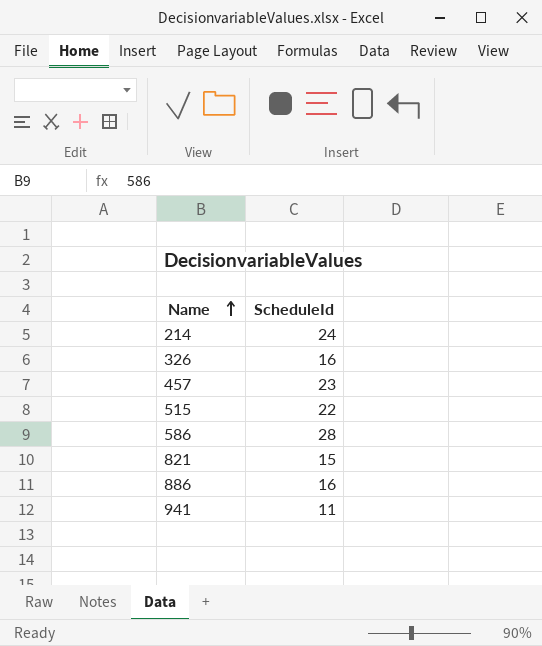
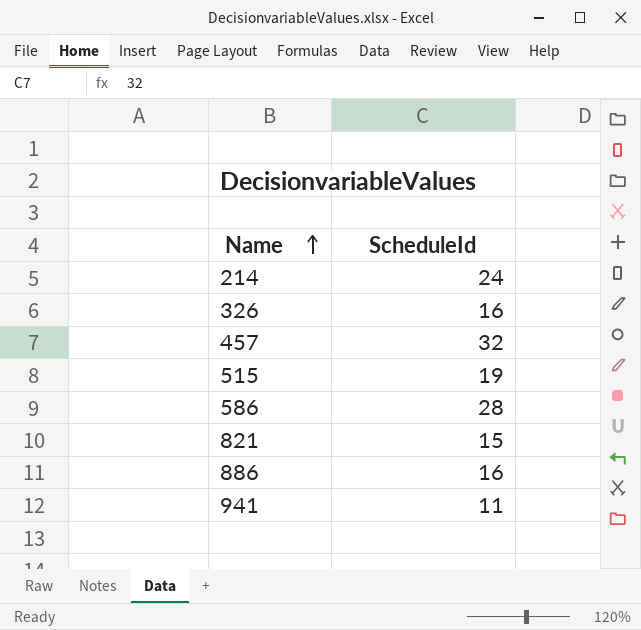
457 | ScheduleId: 23 -> 32
515 | ScheduleId: 22 -> 19

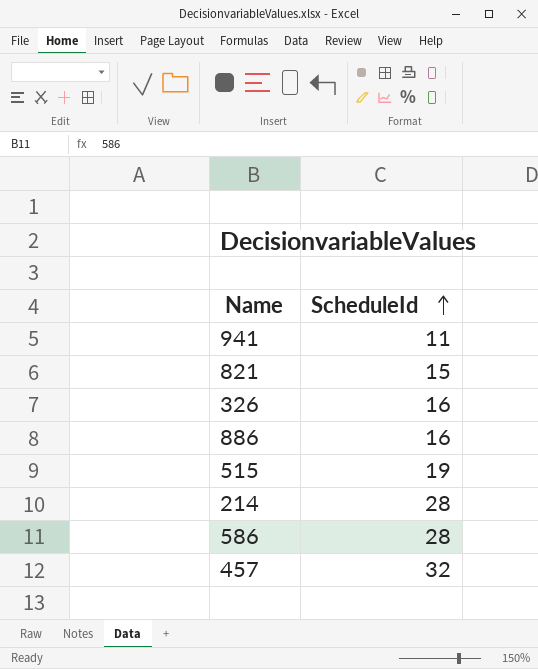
row order: Name ascending -> ScheduleId ascending
214 | ScheduleId: 24 -> 28

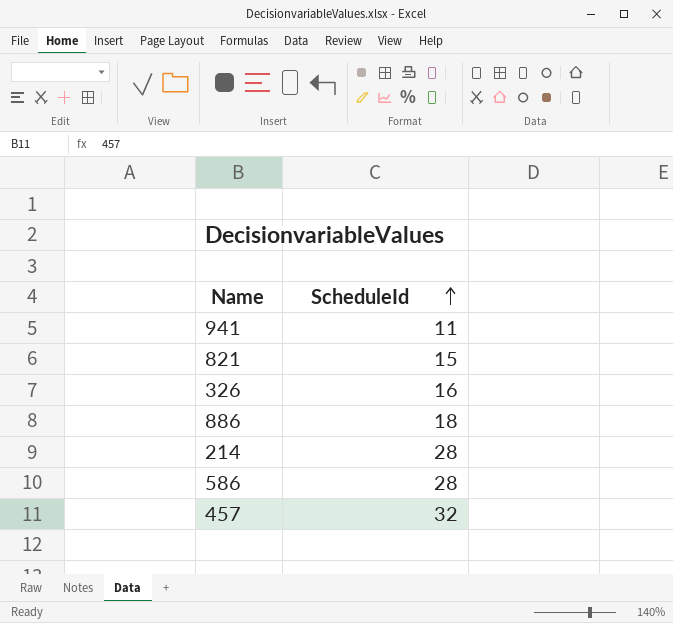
row 515: 19 -> none
886 | ScheduleId: 16 -> 18

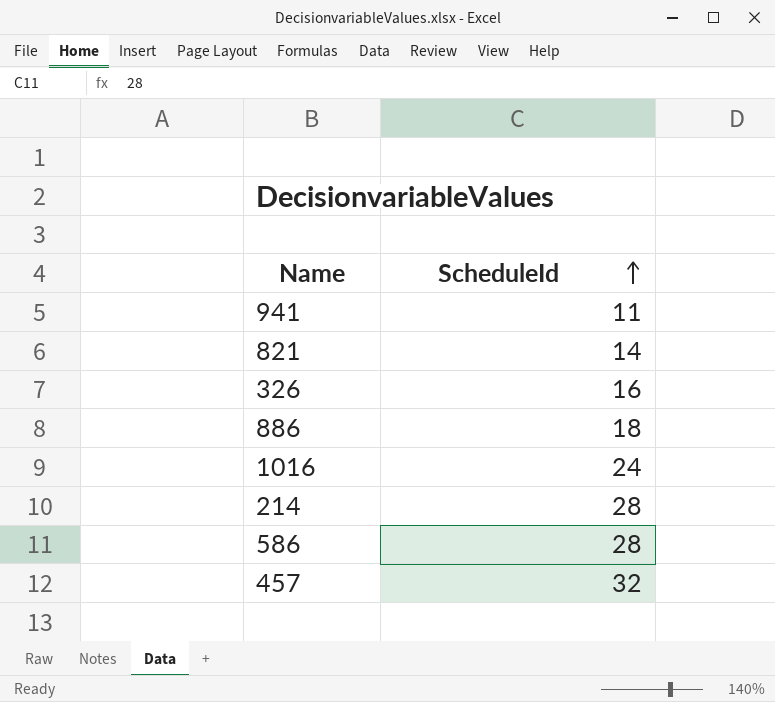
821 | ScheduleId: 15 -> 14
row 1016: none -> 24

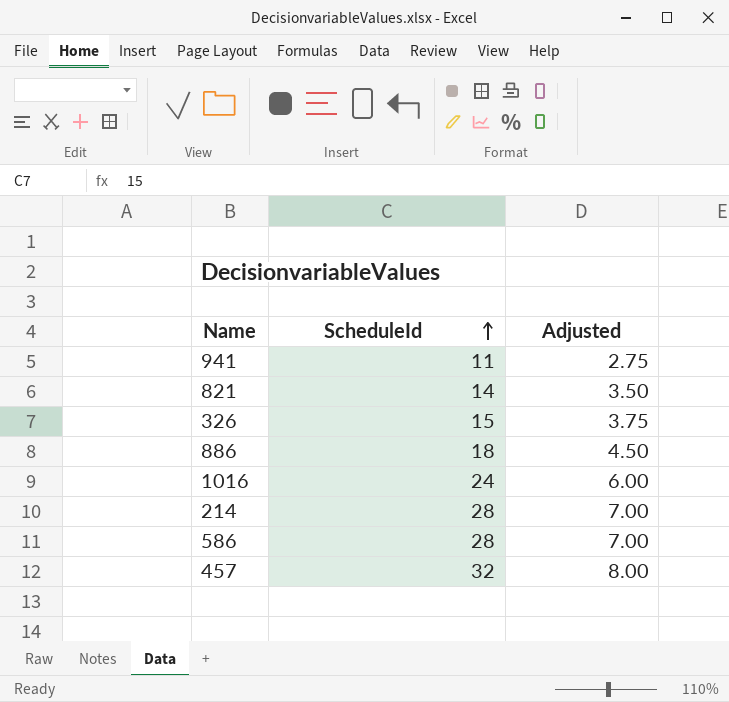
column Adjusted | formula: none -> [ScheduleId] * 0.25
326 | ScheduleId: 16 -> 15

